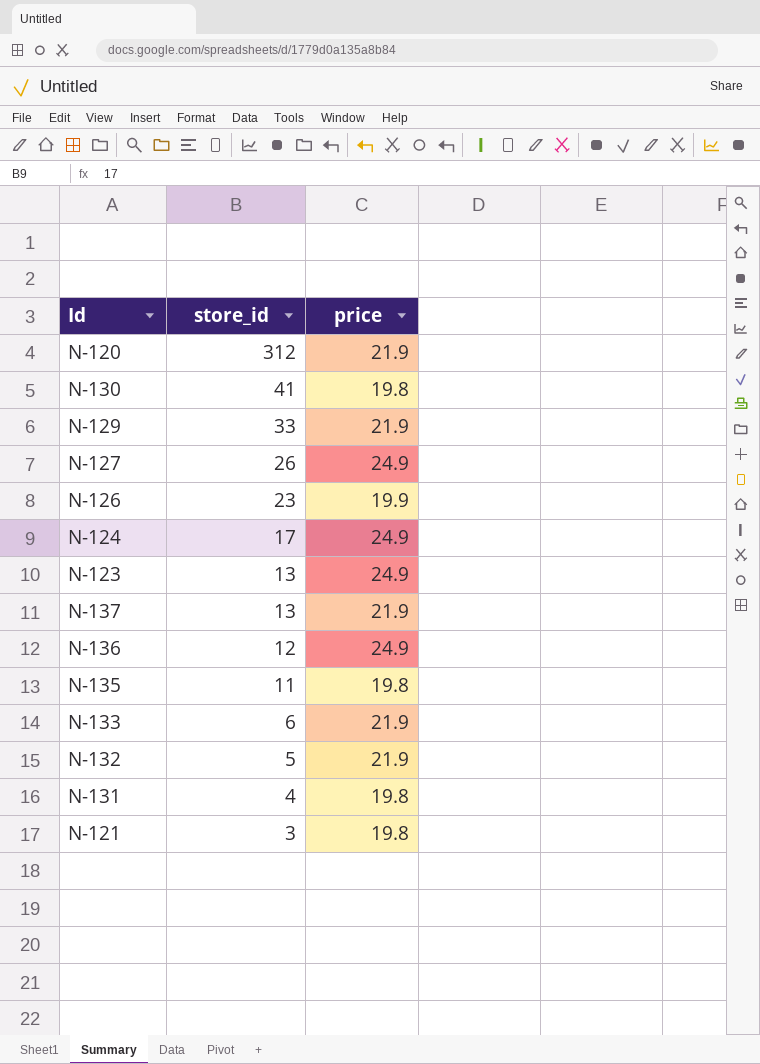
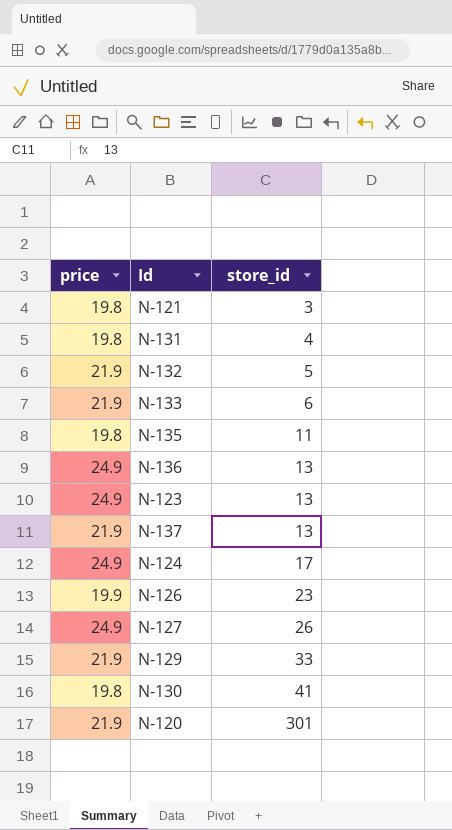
row order: store_id descending -> store_id ascending
column price | position: 3 -> 1
N-136 | store_id: 12 -> 13
N-120 | store_id: 312 -> 301

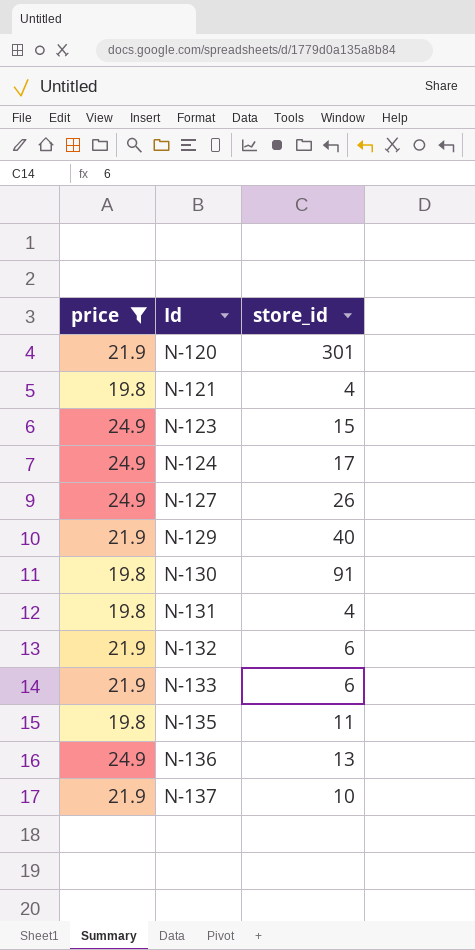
filter: none -> price != 19.9
row order: store_id ascending -> Id ascending
N-121 | store_id: 3 -> 4
N-123 | store_id: 13 -> 15
N-129 | store_id: 33 -> 40
N-130 | store_id: 41 -> 91
N-132 | store_id: 5 -> 6
N-137 | store_id: 13 -> 10

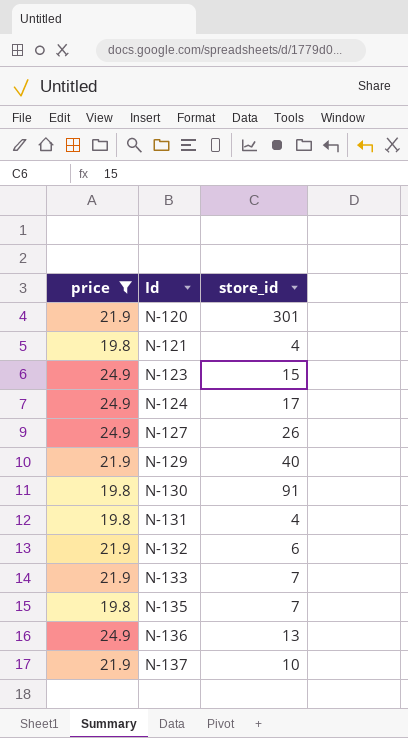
N-133 | store_id: 6 -> 7
N-135 | store_id: 11 -> 7

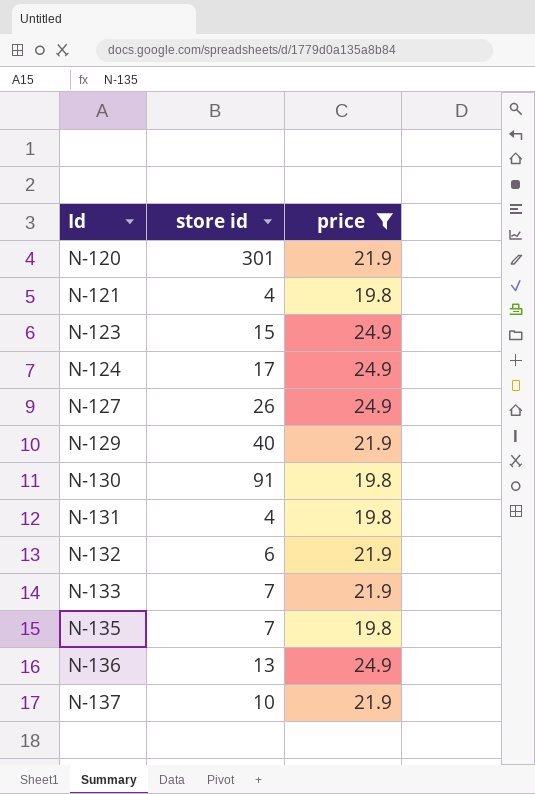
column name: store_id -> store id
column price | position: 1 -> 3

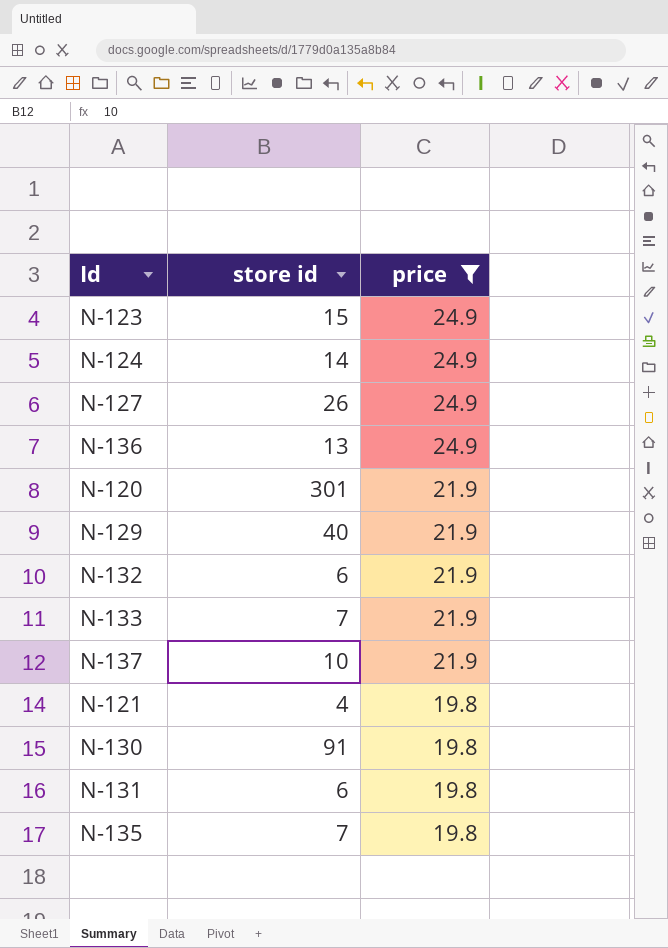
row order: Id ascending -> price descending
N-124 | store id: 17 -> 14
N-131 | store id: 4 -> 6

